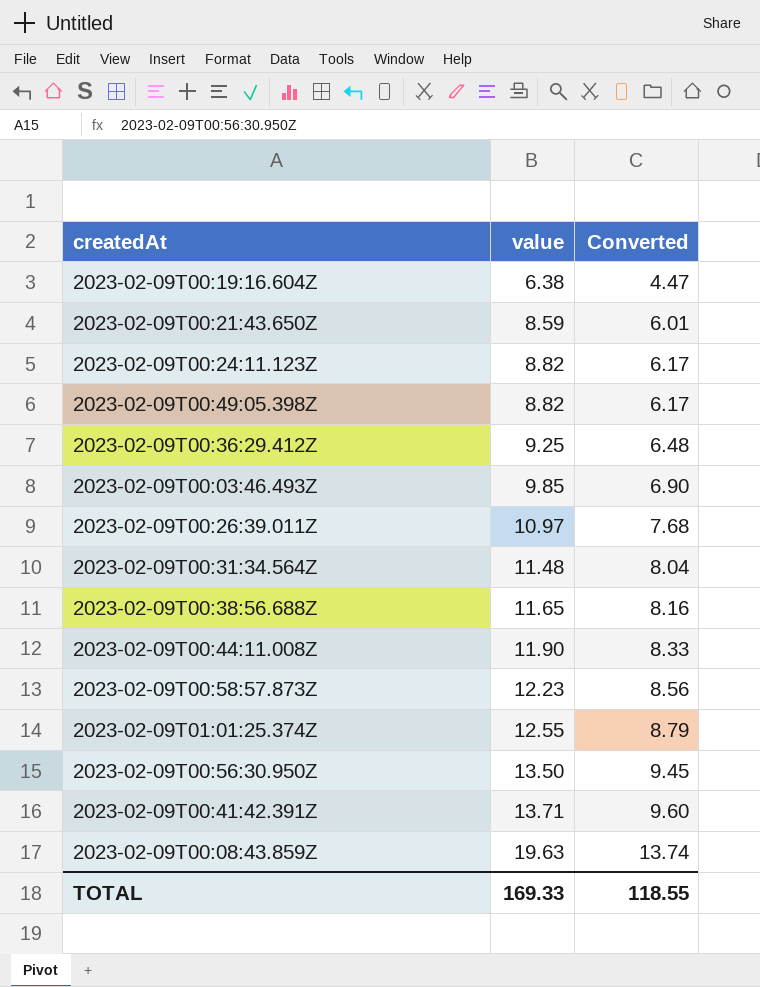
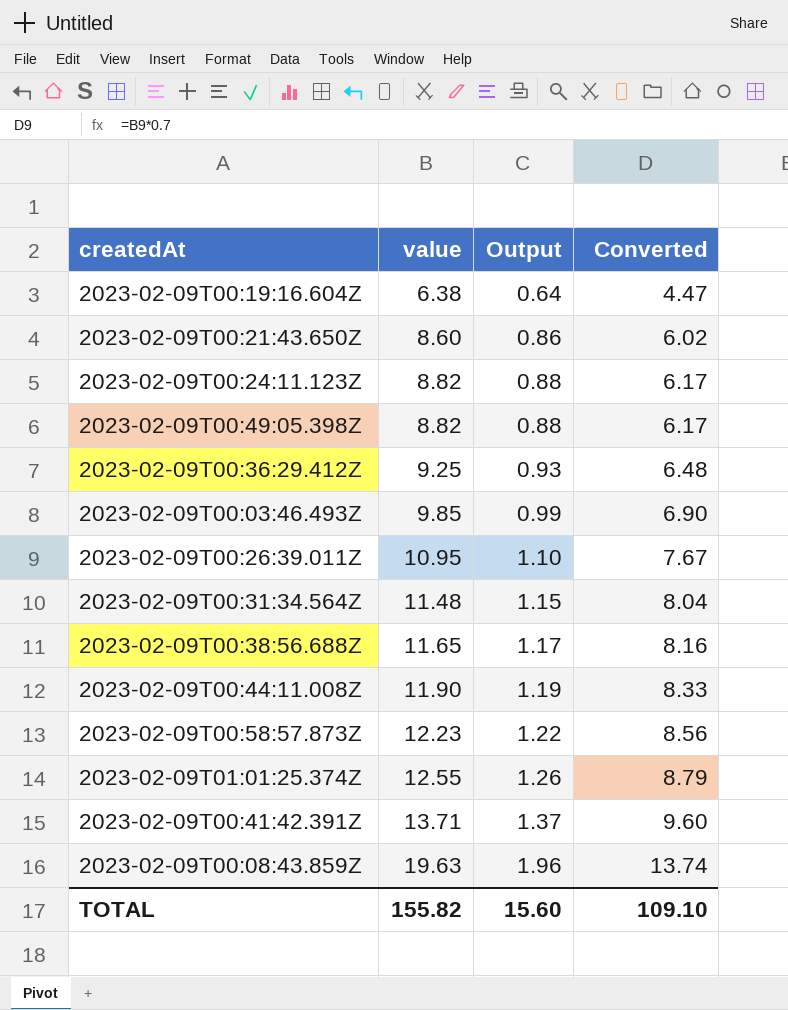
column Output | formula: none -> [value] * 0.1
row 2023-02-09T00:56:30.950Z: 13.50 | 9.45 -> none
2023-02-09T00:21:43.650Z | value: 8.59 -> 8.60
2023-02-09T00:21:43.650Z | Converted: 6.01 -> 6.02
2023-02-09T00:26:39.011Z | value: 10.97 -> 10.95
2023-02-09T00:26:39.011Z | Converted: 7.68 -> 7.67
TOTAL | value: 169.33 -> 155.82
TOTAL | Converted: 118.55 -> 109.10

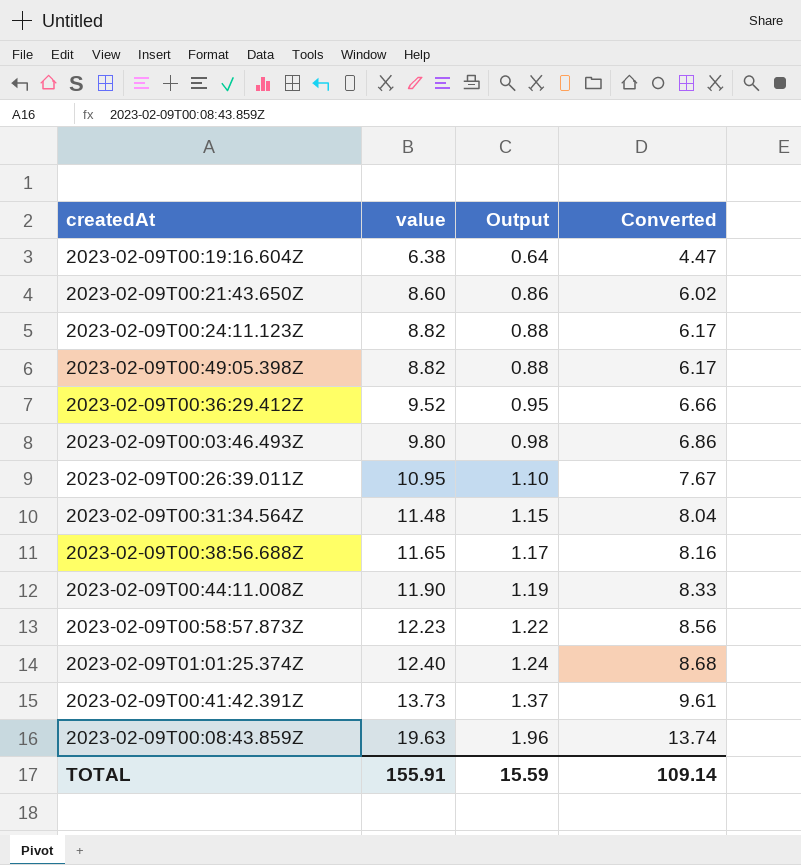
2023-02-09T00:36:29.412Z | value: 9.25 -> 9.52
2023-02-09T00:36:29.412Z | Output: 0.93 -> 0.95
2023-02-09T00:36:29.412Z | Converted: 6.48 -> 6.66
2023-02-09T00:03:46.493Z | value: 9.85 -> 9.80
2023-02-09T00:03:46.493Z | Output: 0.99 -> 0.98
2023-02-09T00:03:46.493Z | Converted: 6.90 -> 6.86
2023-02-09T01:01:25.374Z | value: 12.55 -> 12.40
2023-02-09T01:01:25.374Z | Output: 1.26 -> 1.24
2023-02-09T01:01:25.374Z | Converted: 8.79 -> 8.68
2023-02-09T00:41:42.391Z | value: 13.71 -> 13.73
2023-02-09T00:41:42.391Z | Converted: 9.60 -> 9.61
TOTAL | value: 155.82 -> 155.91
TOTAL | Output: 15.60 -> 15.59
TOTAL | Converted: 109.10 -> 109.14

